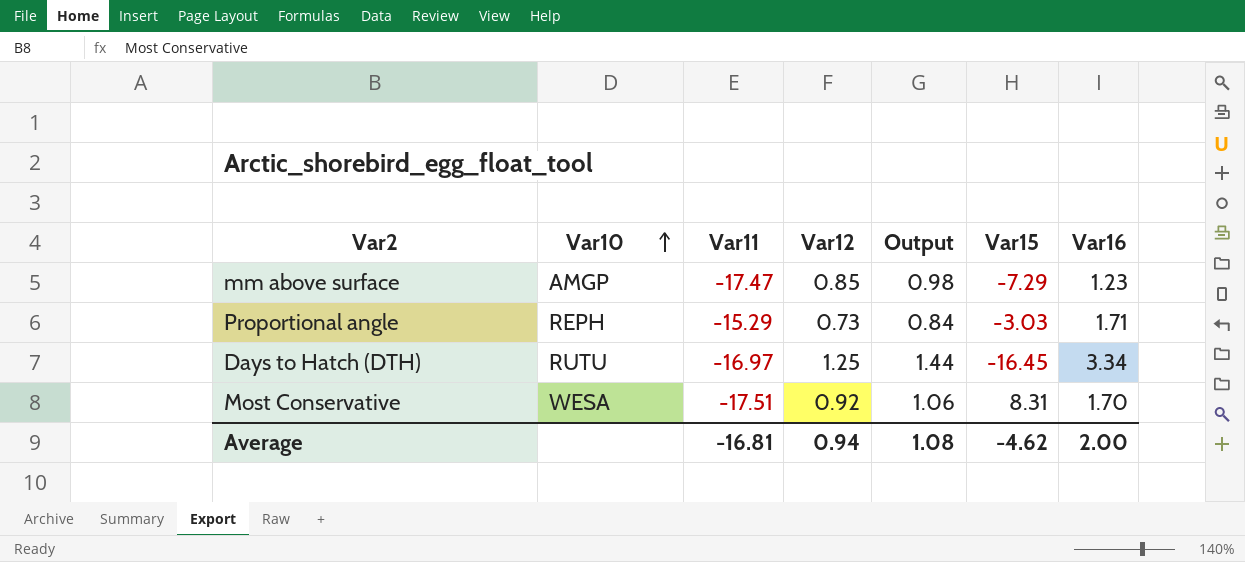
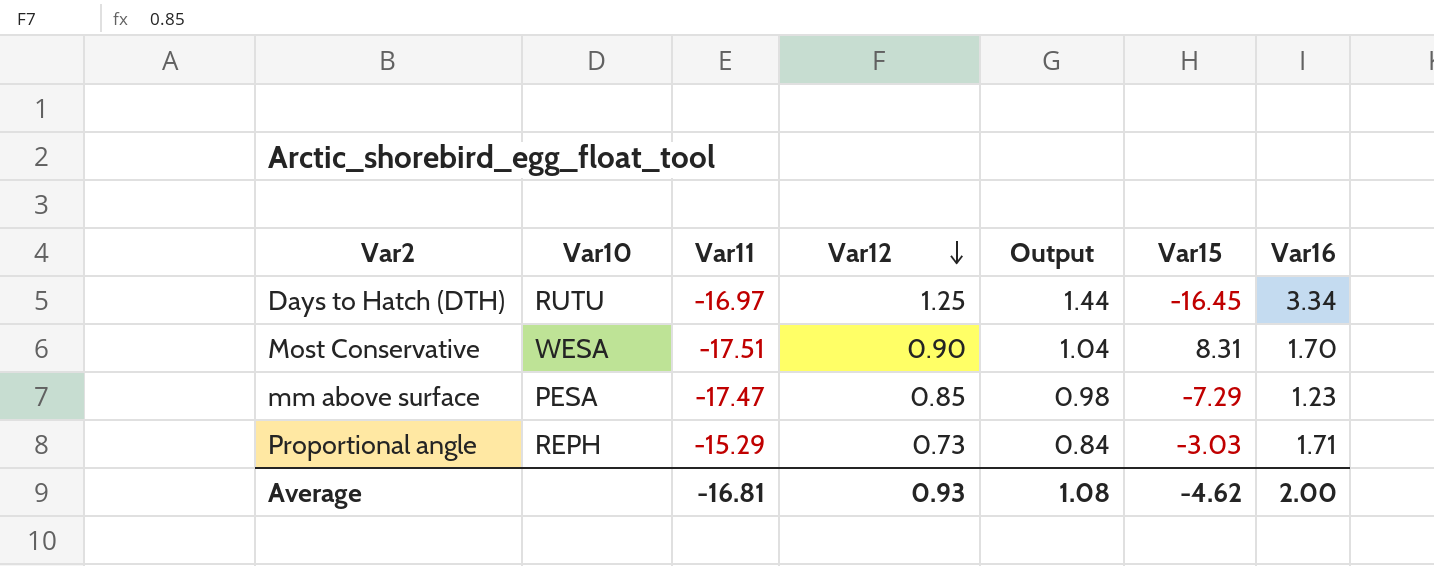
row order: Var10 ascending -> Var12 descending
Most Conservative | Var12: 0.92 -> 0.90
Most Conservative | Output: 1.06 -> 1.04
mm above surface | Var10: AMGP -> PESA
Average | Var12: 0.94 -> 0.93

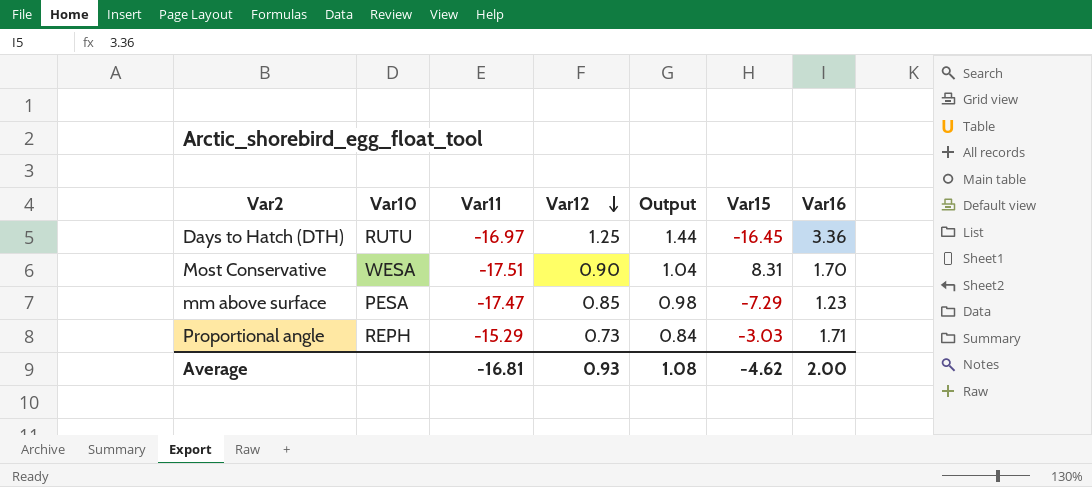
Days to Hatch (DTH) | Var16: 3.34 -> 3.36

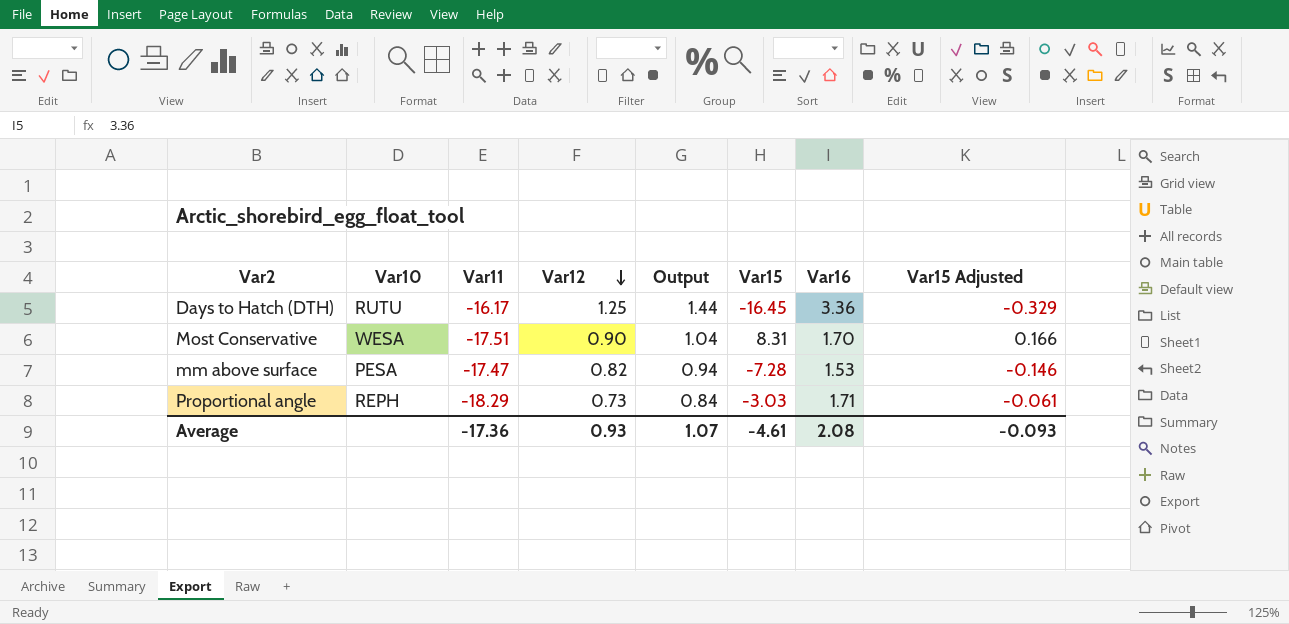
column Var15 Adjusted | formula: none -> [Var15] * 0.02
Days to Hatch (DTH) | Var11: -16.97 -> -16.17
mm above surface | Var12: 0.85 -> 0.82
mm above surface | Output: 0.98 -> 0.94
mm above surface | Var15: -7.29 -> -7.28
mm above surface | Var16: 1.23 -> 1.53
Proportional angle | Var11: -15.29 -> -18.29
Average | Var11: -16.81 -> -17.36
Average | Output: 1.08 -> 1.07
Average | Var15: -4.62 -> -4.61
Average | Var16: 2.00 -> 2.08

